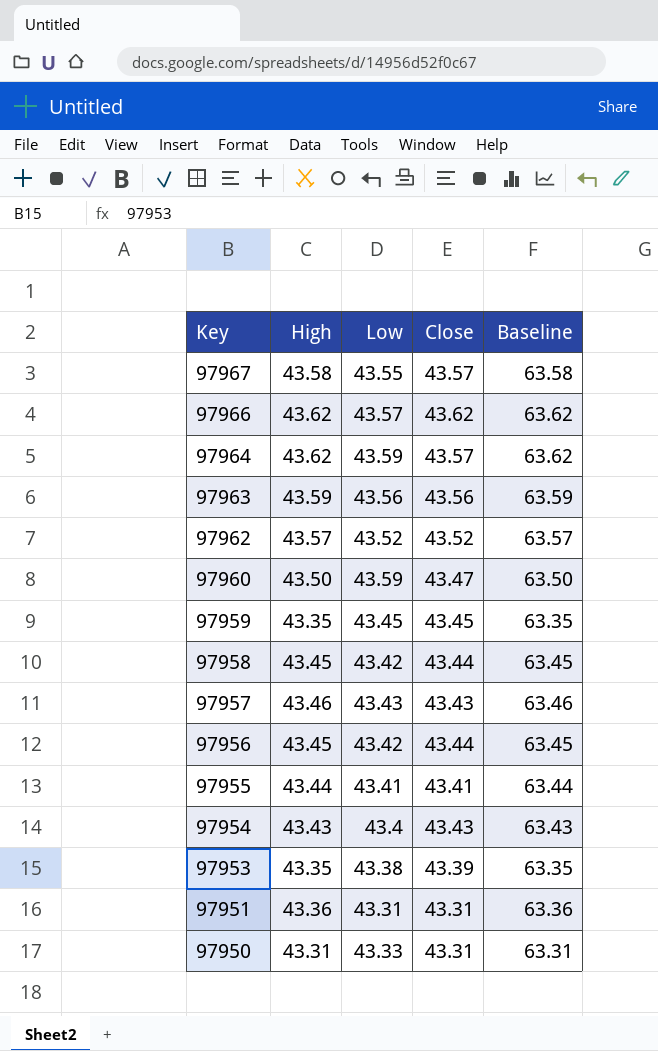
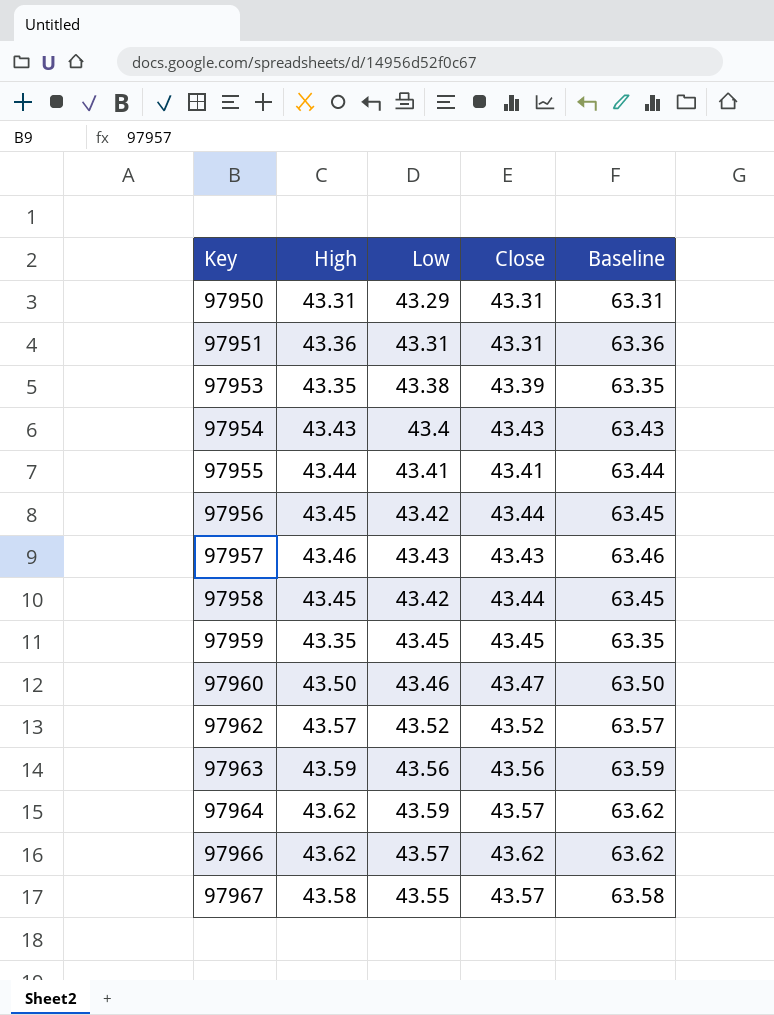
row order: Key descending -> Key ascending
97950 | Low: 43.33 -> 43.29
97960 | Low: 43.59 -> 43.46

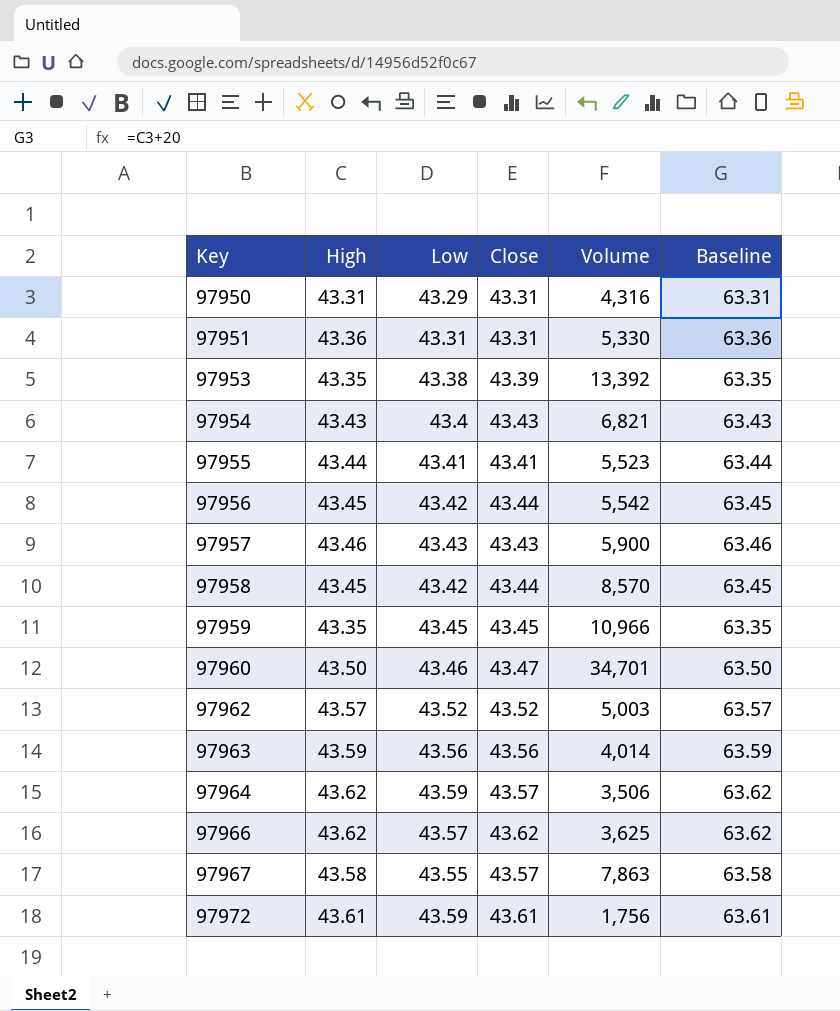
column Volume | position: none -> 5
row 97972: none -> 43.61 | 43.59 | 43.61 | 1,756 | 63.61

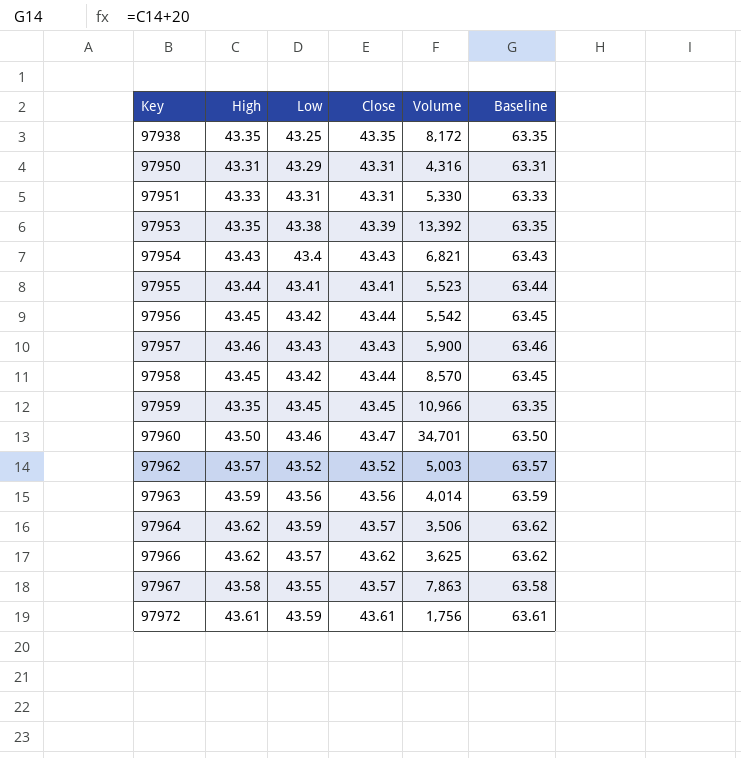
row 97938: none -> 43.35 | 43.25 | 43.35 | 8,172 | 63.35
97951 | High: 43.36 -> 43.33
97951 | Baseline: 63.36 -> 63.33

